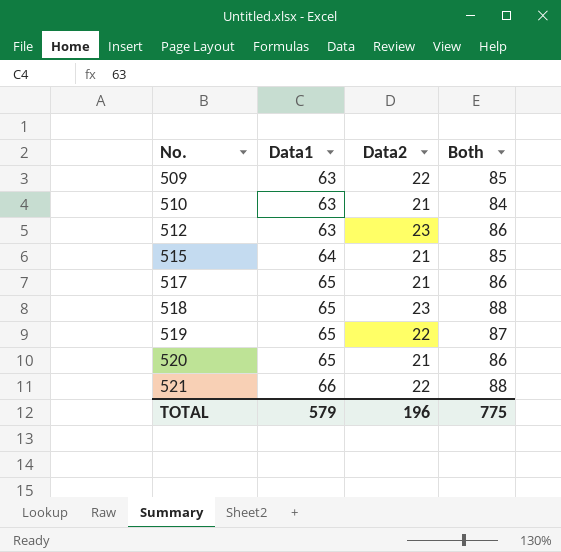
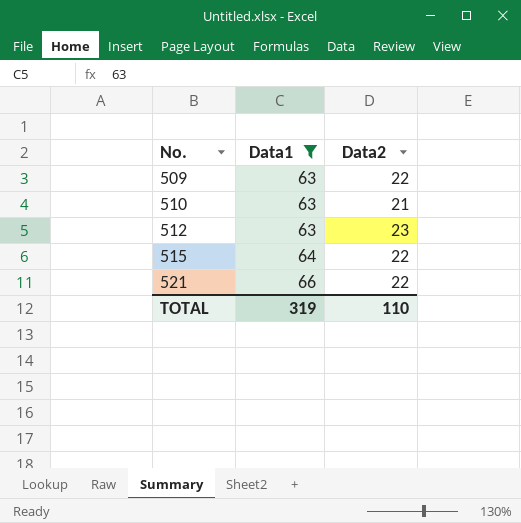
filter: none -> Data1 != 65
column Both | formula: [Data1] + [Data2] -> none
515 | Data2: 21 -> 22
TOTAL | Data1: 579 -> 319
TOTAL | Data2: 196 -> 110

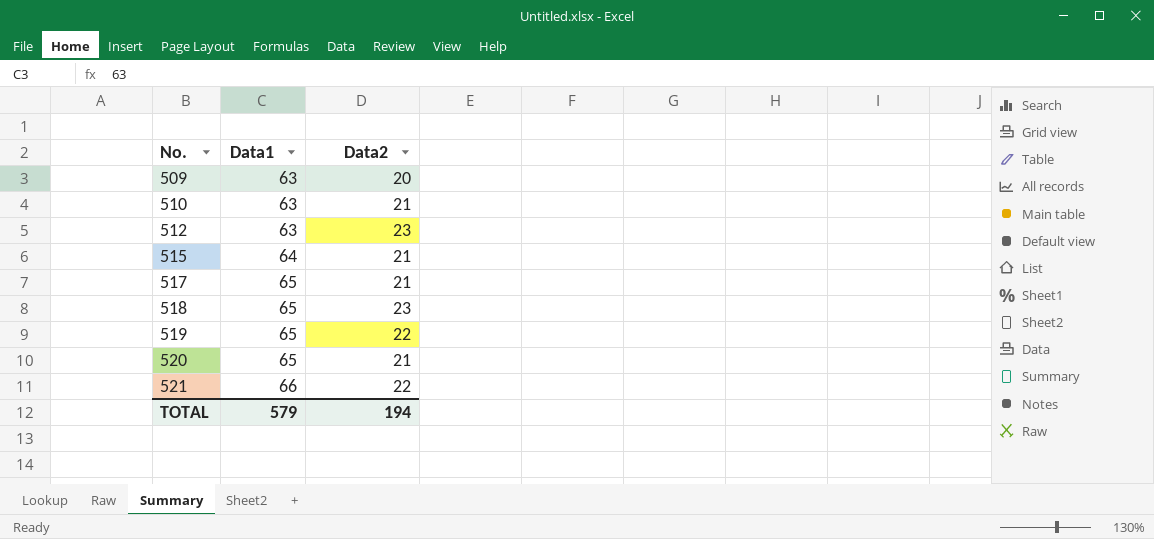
filter: Data1 != 65 -> none
509 | Data2: 22 -> 20
515 | Data2: 22 -> 21
TOTAL | Data1: 319 -> 579
TOTAL | Data2: 110 -> 194

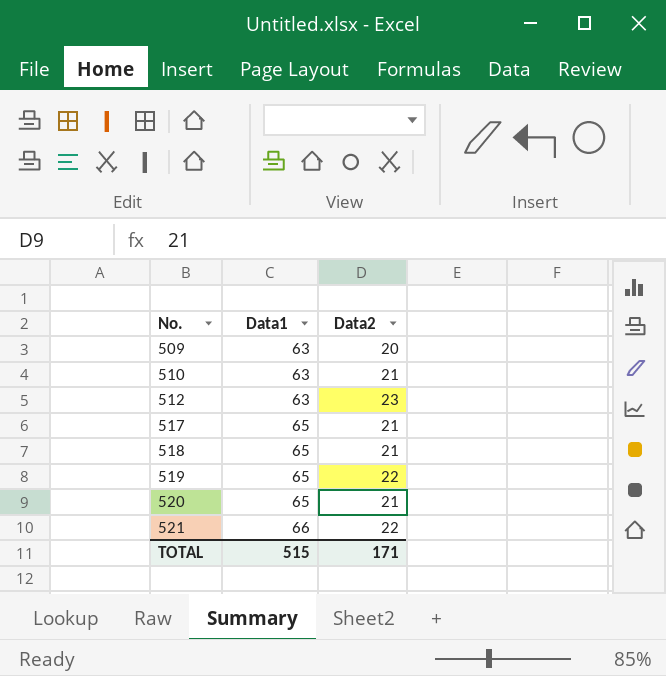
row 515: 64 | 21 -> none
518 | Data2: 23 -> 21
TOTAL | Data1: 579 -> 515
TOTAL | Data2: 194 -> 171

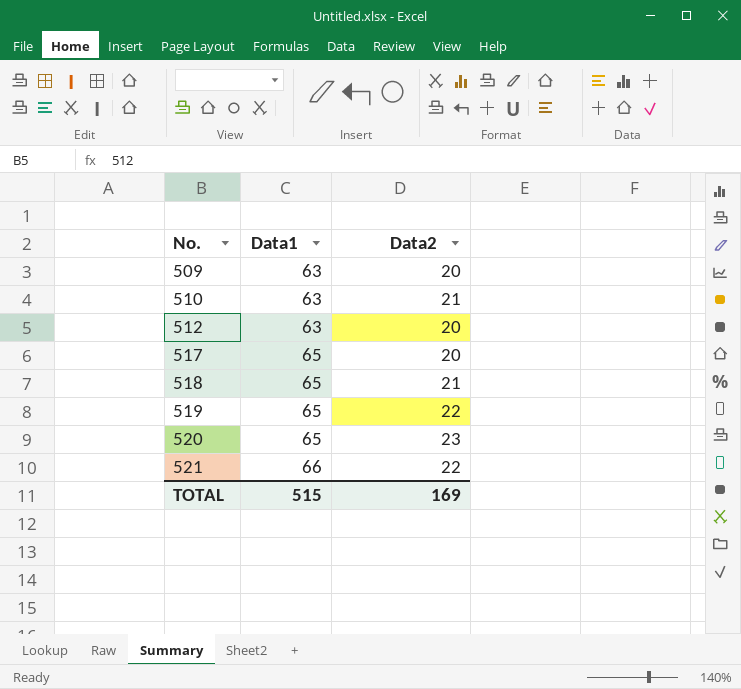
512 | Data2: 23 -> 20
517 | Data2: 21 -> 20
520 | Data2: 21 -> 23
TOTAL | Data2: 171 -> 169

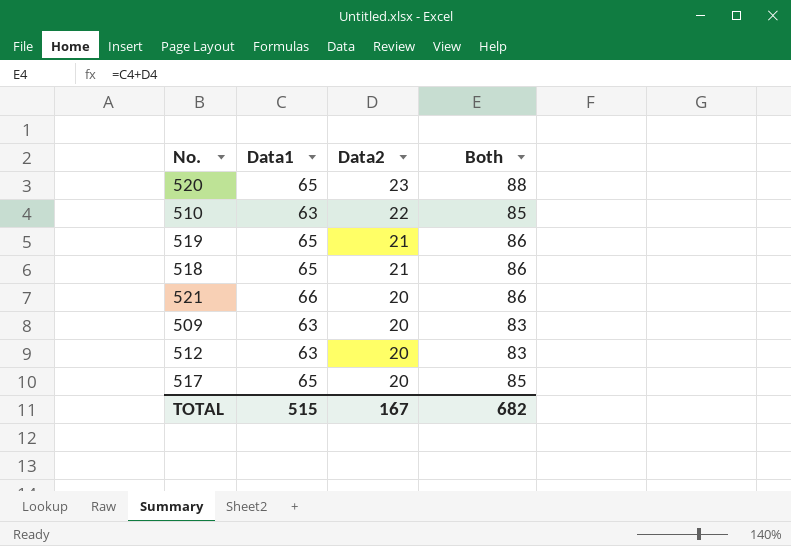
row order: No. ascending -> Data2 descending
column Both | formula: none -> [Data1] + [Data2]
510 | Data2: 21 -> 22
519 | Data2: 22 -> 21
521 | Data2: 22 -> 20
TOTAL | Data2: 169 -> 167

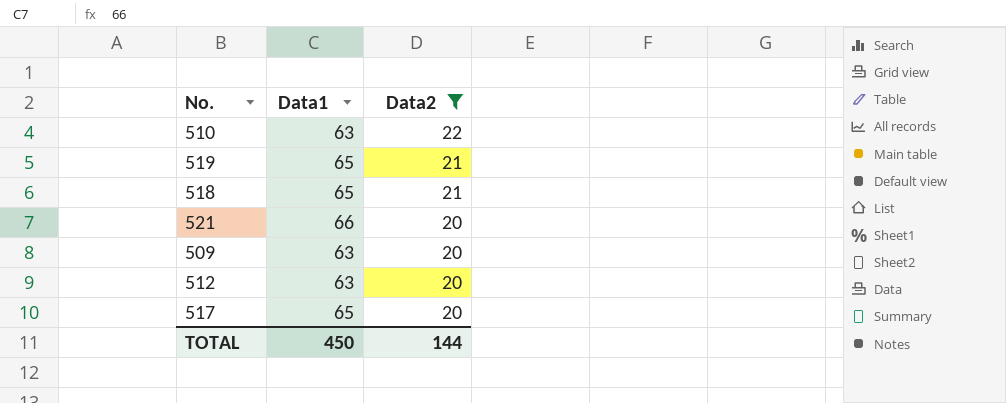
filter: none -> Data2 != 23
column Both | formula: [Data1] + [Data2] -> none
TOTAL | Data1: 515 -> 450
TOTAL | Data2: 167 -> 144

